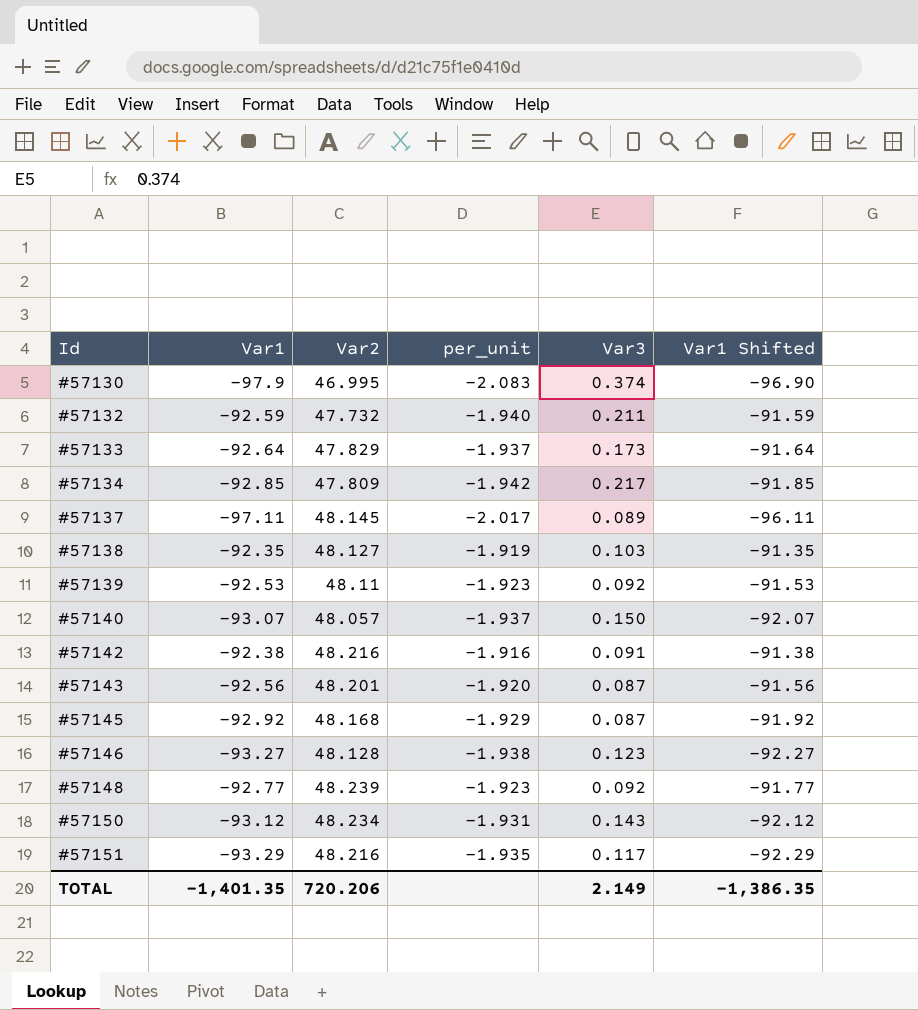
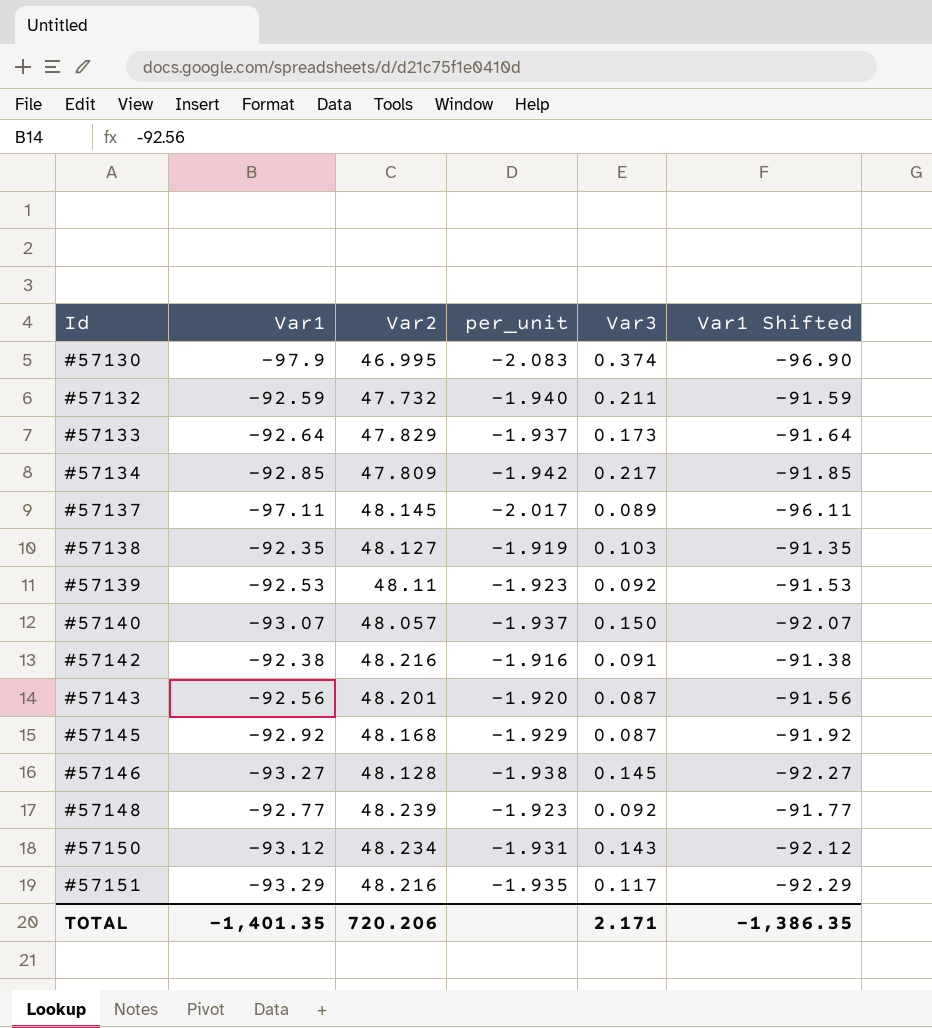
#57146 | Var3: 0.123 -> 0.145
TOTAL | Var3: 2.149 -> 2.171

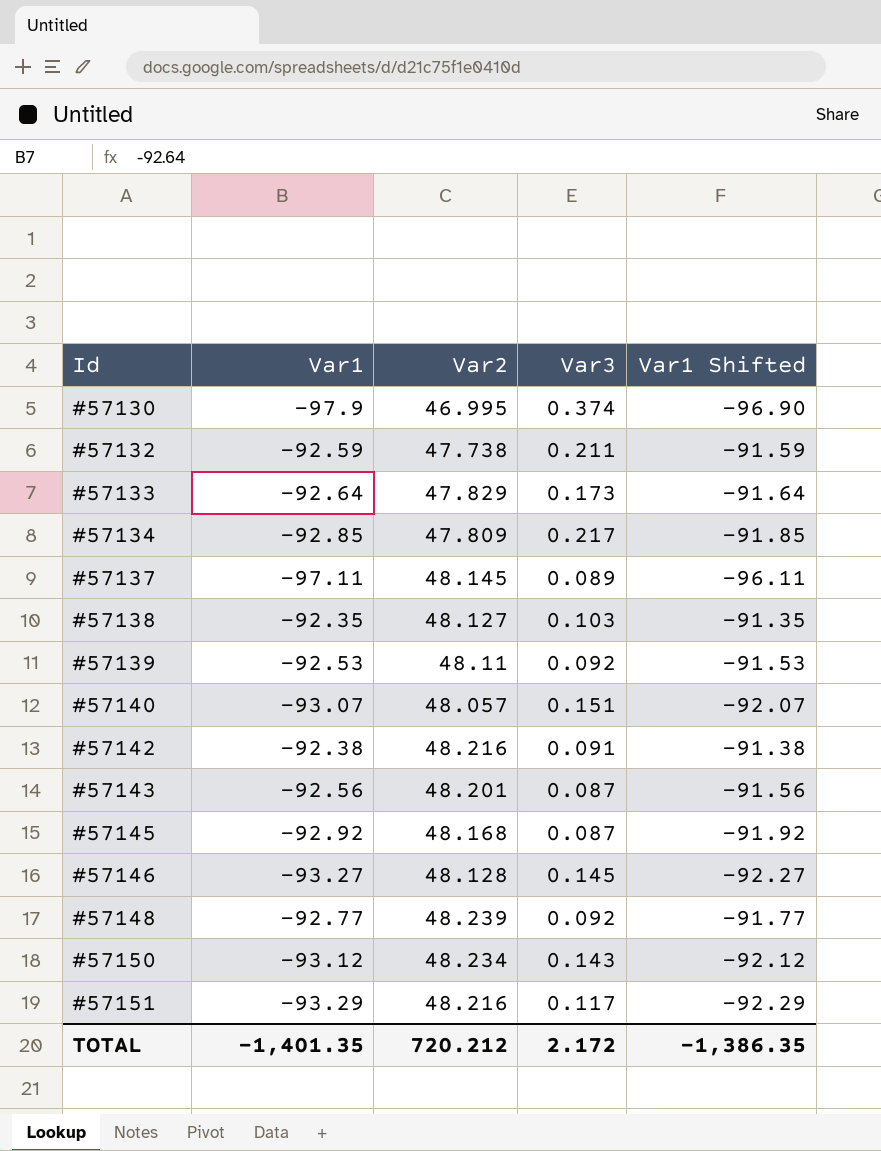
column per_unit | formula: [Var1] / [Var2] -> none
#57132 | Var2: 47.732 -> 47.738
#57140 | Var3: 0.150 -> 0.151
TOTAL | Var2: 720.206 -> 720.212
TOTAL | Var3: 2.171 -> 2.172

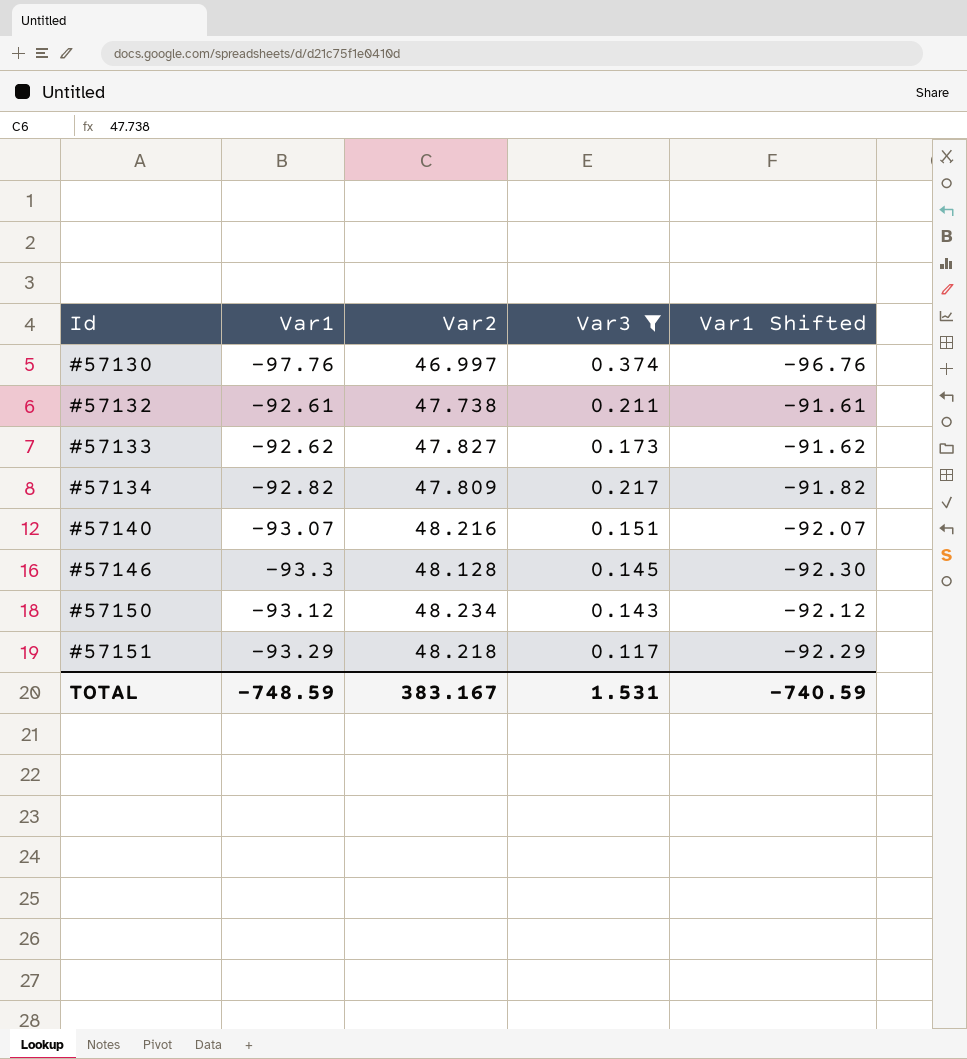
filter: none -> Var3 >= 0.117
#57130 | Var1: -97.9 -> -97.76
#57130 | Var2: 46.995 -> 46.997
#57130 | Var1 Shifted: -96.90 -> -96.76
#57132 | Var1: -92.59 -> -92.61
#57132 | Var1 Shifted: -91.59 -> -91.61
#57133 | Var1: -92.64 -> -92.62
#57133 | Var2: 47.829 -> 47.827
#57133 | Var1 Shifted: -91.64 -> -91.62
#57134 | Var1: -92.85 -> -92.82
#57134 | Var1 Shifted: -91.85 -> -91.82
#57140 | Var2: 48.057 -> 48.216
#57146 | Var1: -93.27 -> -93.3
#57146 | Var1 Shifted: -92.27 -> -92.30
#57151 | Var2: 48.216 -> 48.218
TOTAL | Var1: -1,401.35 -> -748.59
TOTAL | Var2: 720.212 -> 383.167
TOTAL | Var3: 2.172 -> 1.531
TOTAL | Var1 Shifted: -1,386.35 -> -740.59

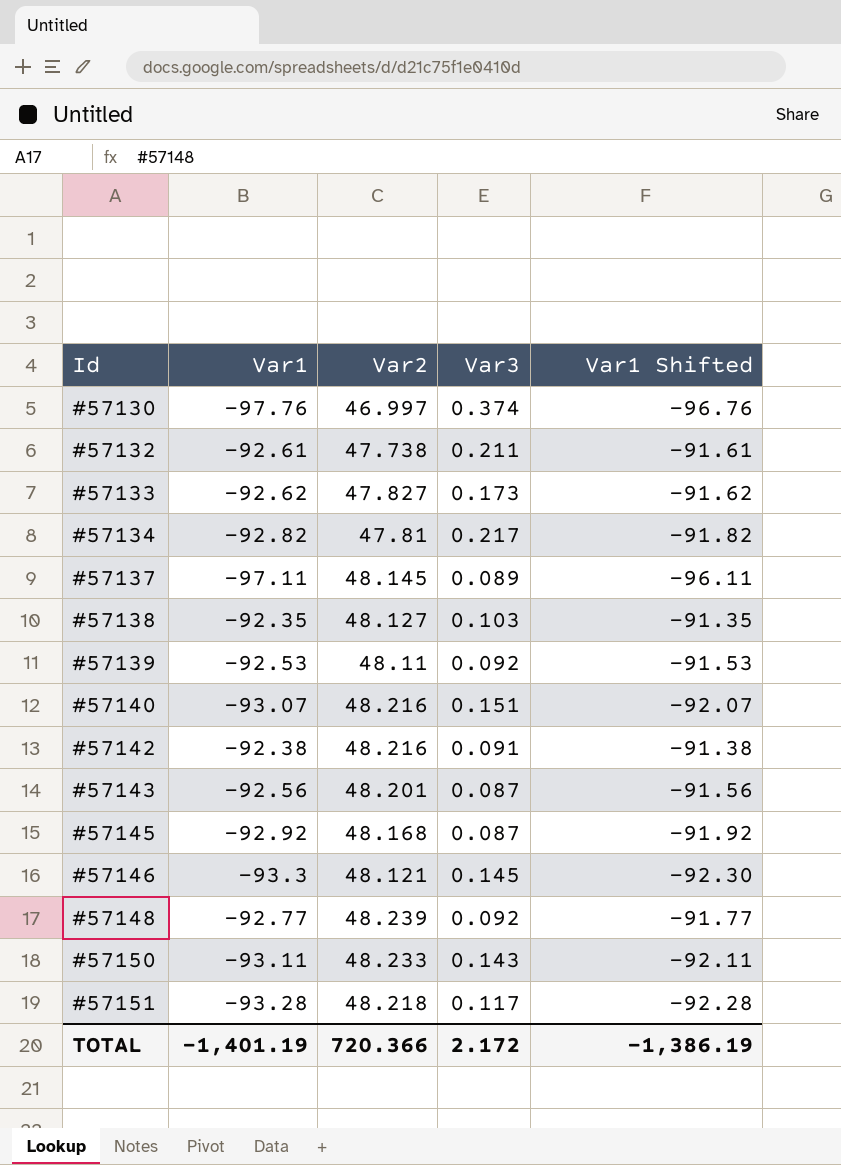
filter: Var3 >= 0.117 -> none
#57134 | Var2: 47.809 -> 47.81
#57146 | Var2: 48.128 -> 48.121
#57150 | Var1: -93.12 -> -93.11
#57150 | Var2: 48.234 -> 48.233
#57150 | Var1 Shifted: -92.12 -> -92.11
#57151 | Var1: -93.29 -> -93.28
#57151 | Var1 Shifted: -92.29 -> -92.28
TOTAL | Var1: -748.59 -> -1,401.19
TOTAL | Var2: 383.167 -> 720.366
TOTAL | Var3: 1.531 -> 2.172
TOTAL | Var1 Shifted: -740.59 -> -1,386.19

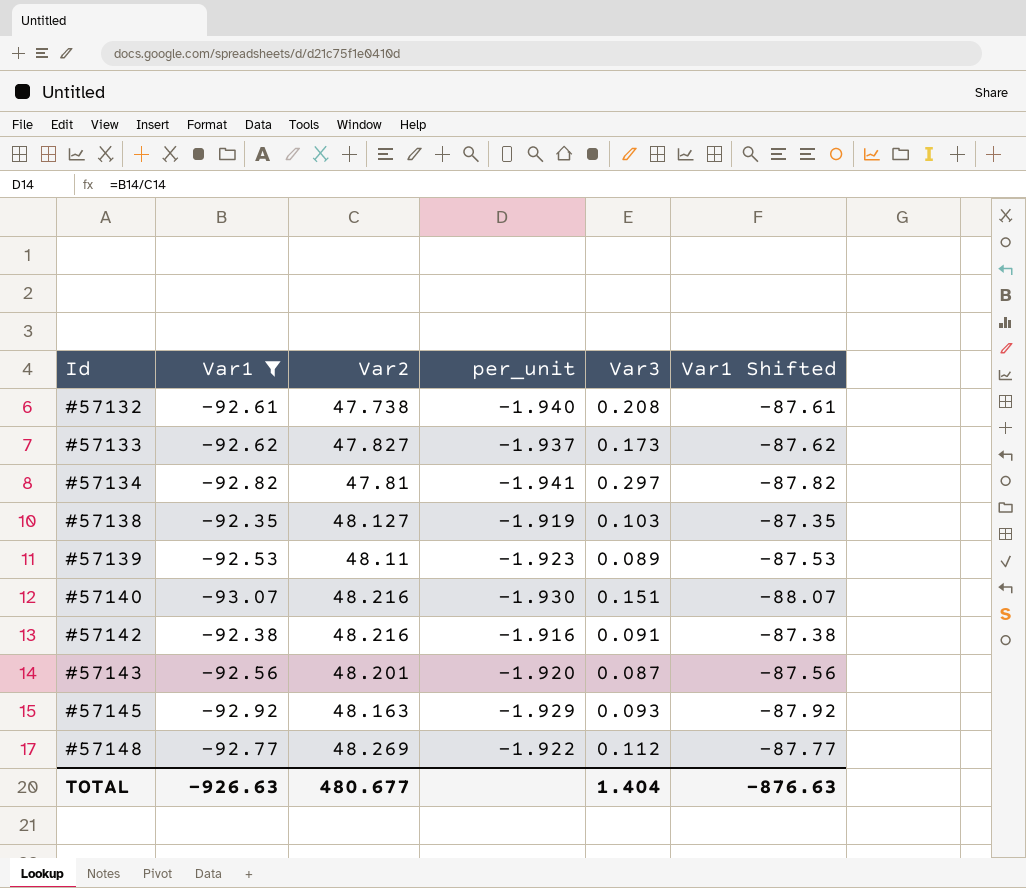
filter: none -> Var1 >= -93.07
column per_unit | formula: none -> [Var1] / [Var2]
column Var1 Shifted | formula: [Var1] + 1 -> [Var1] + 5
#57132 | Var3: 0.211 -> 0.208
#57134 | Var3: 0.217 -> 0.297
#57139 | Var3: 0.092 -> 0.089
#57145 | Var2: 48.168 -> 48.163
#57145 | Var3: 0.087 -> 0.093
#57148 | Var2: 48.239 -> 48.269
#57148 | Var3: 0.092 -> 0.112
TOTAL | Var1: -1,401.19 -> -926.63
TOTAL | Var2: 720.366 -> 480.677
TOTAL | Var3: 2.172 -> 1.404
TOTAL | Var1 Shifted: -1,386.19 -> -876.63

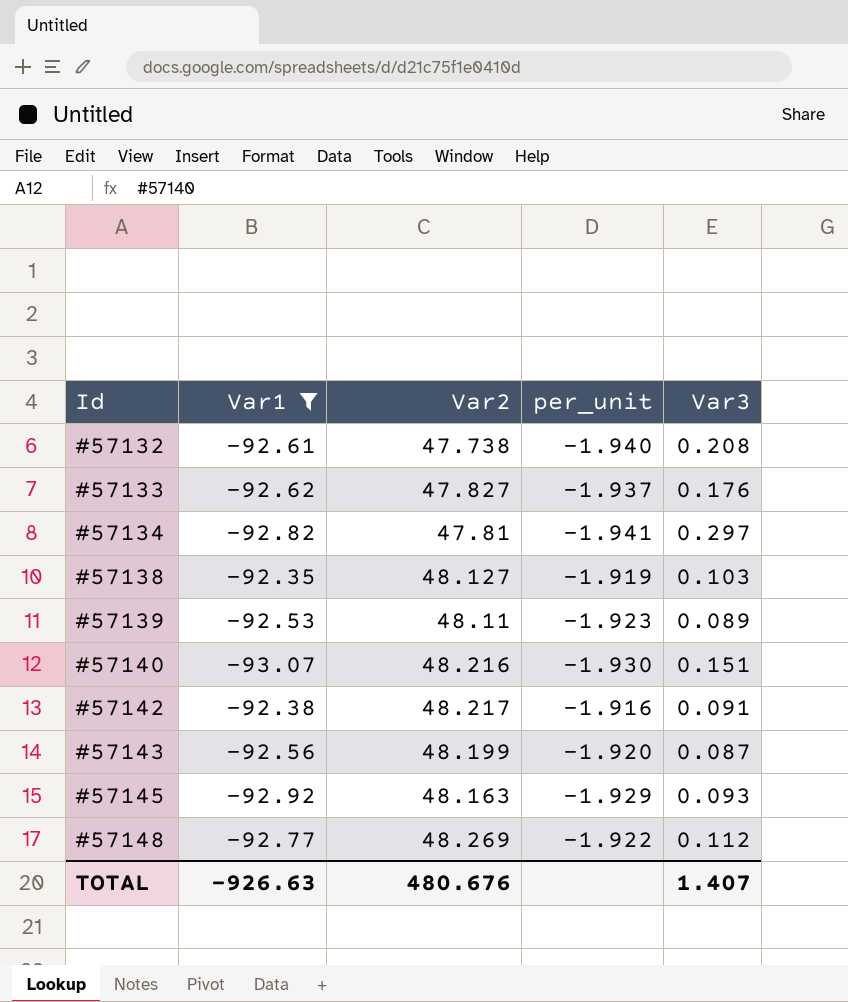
column Var1 Shifted | formula: [Var1] + 5 -> none
#57133 | Var3: 0.173 -> 0.176
#57142 | Var2: 48.216 -> 48.217
#57143 | Var2: 48.201 -> 48.199
TOTAL | Var2: 480.677 -> 480.676
TOTAL | Var3: 1.404 -> 1.407

